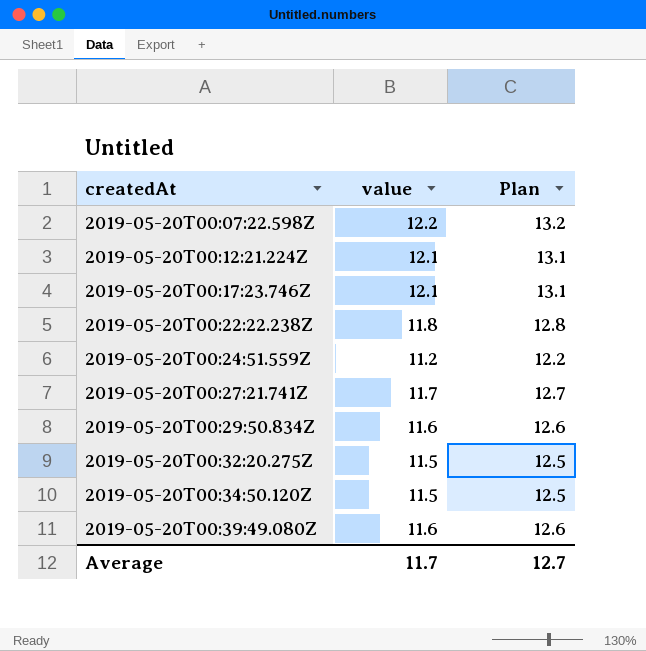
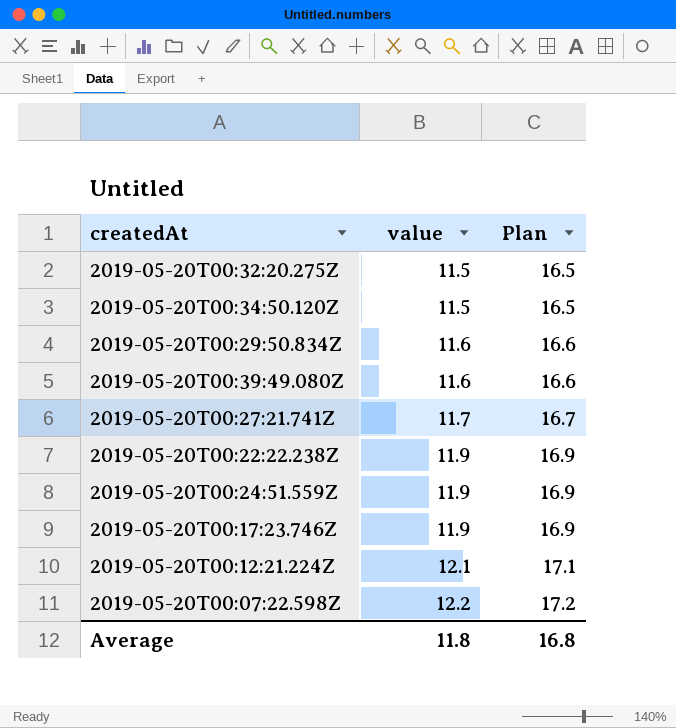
row order: createdAt ascending -> value ascending
column Plan | formula: [value] + 1 -> [value] + 5
2019-05-20T00:22:22.238Z | value: 11.8 -> 11.9
2019-05-20T00:24:51.559Z | value: 11.2 -> 11.9
2019-05-20T00:17:23.746Z | value: 12.1 -> 11.9
Average | value: 11.7 -> 11.8
Average | Plan: 12.7 -> 16.8

